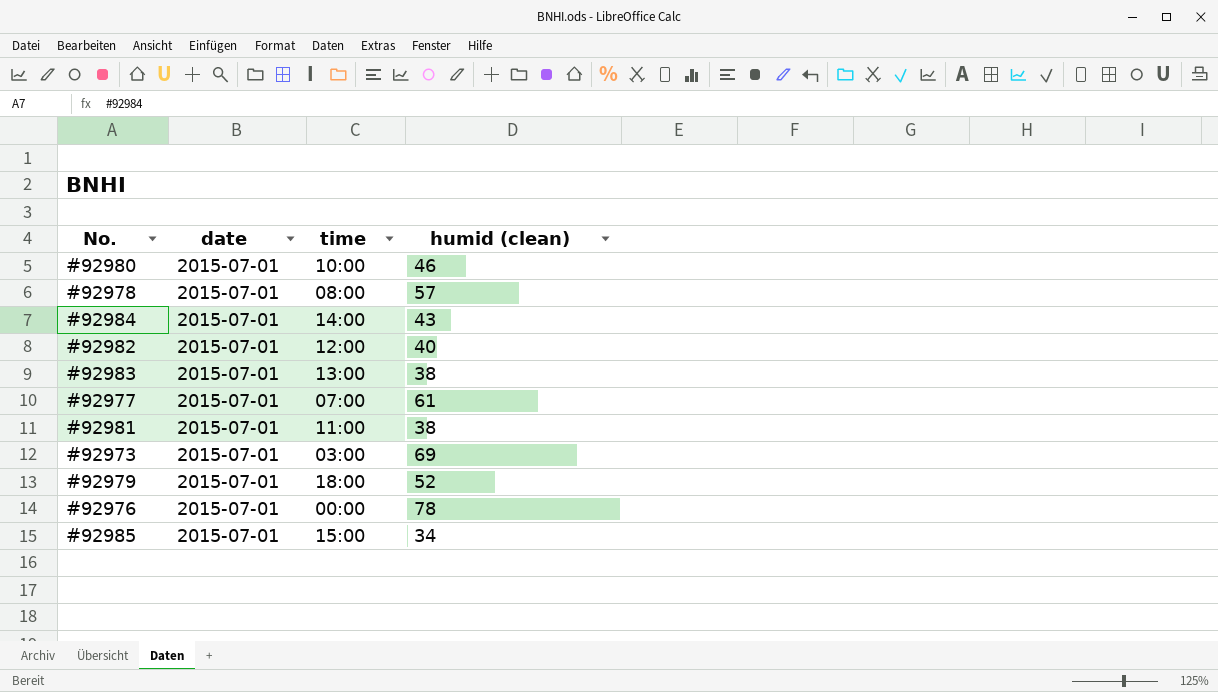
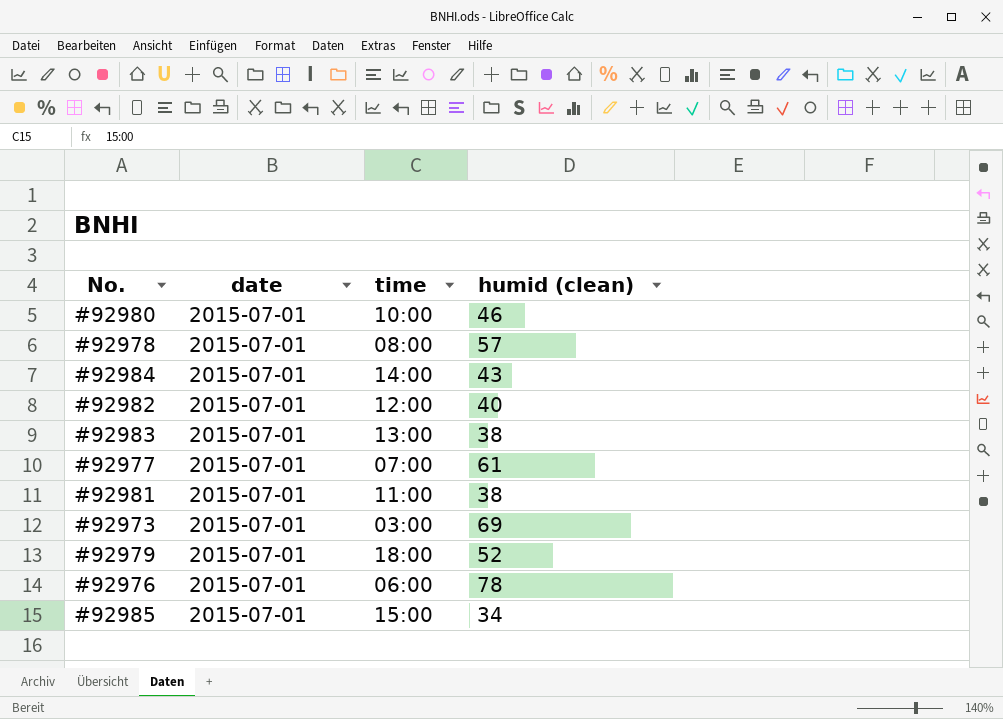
#92976 | time: 00:00 -> 06:00

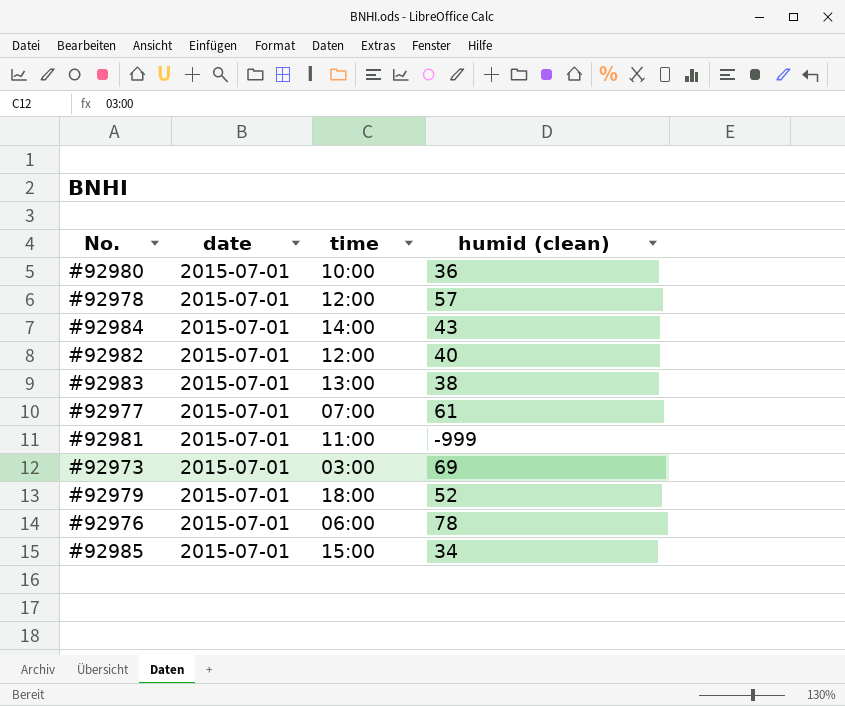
#92980 | humid (clean): 46 -> 36
#92978 | time: 08:00 -> 12:00
#92981 | humid (clean): 38 -> -999

